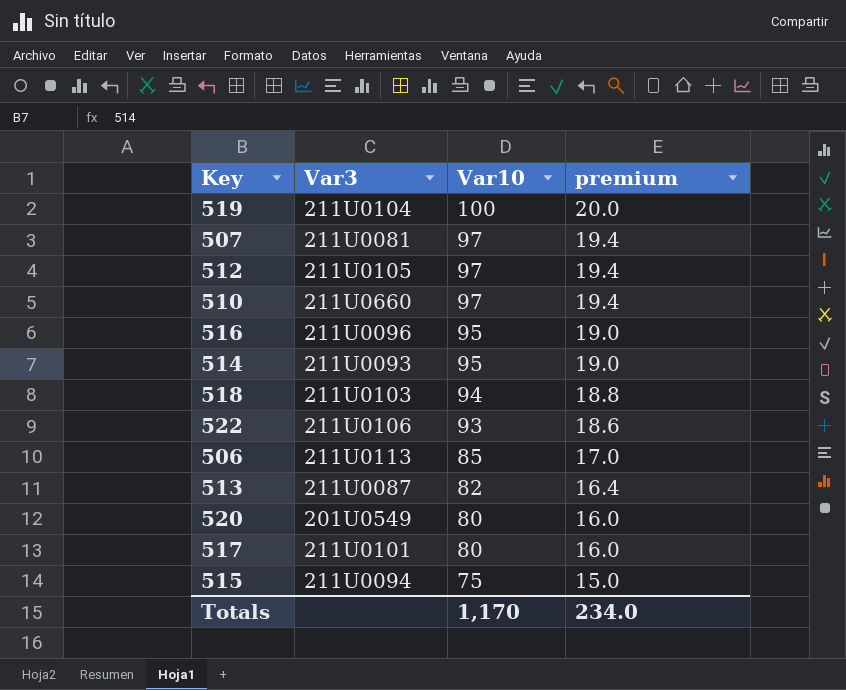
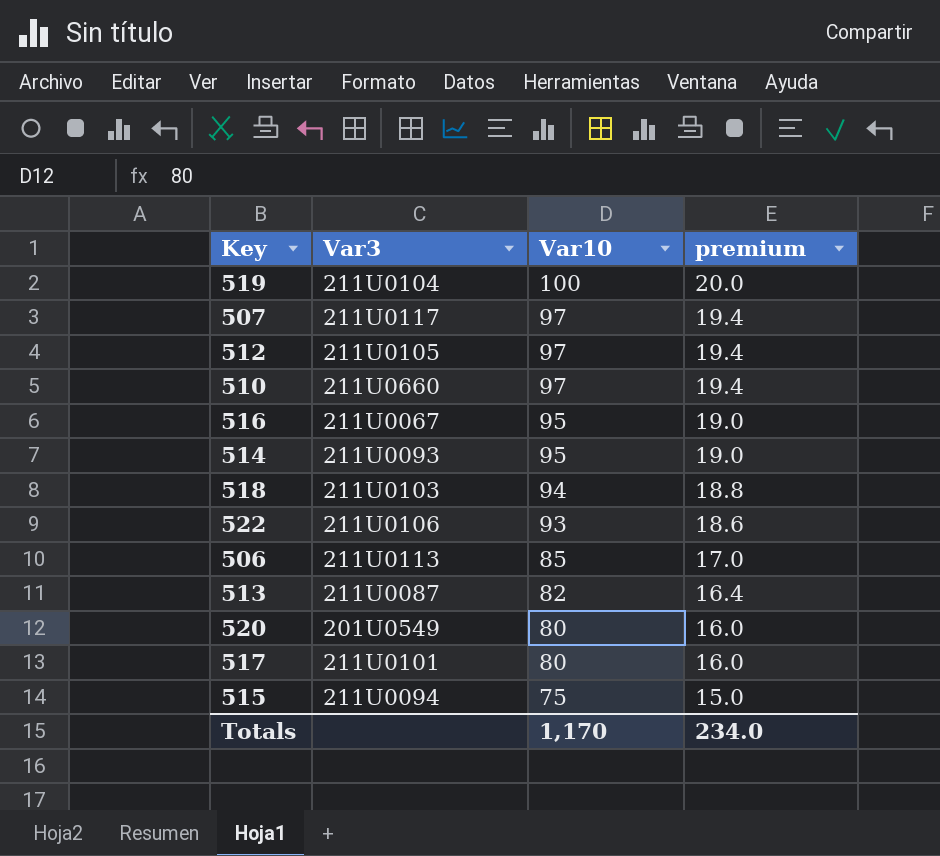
507 | Var3: 211U0081 -> 211U0117
516 | Var3: 211U0096 -> 211U0067

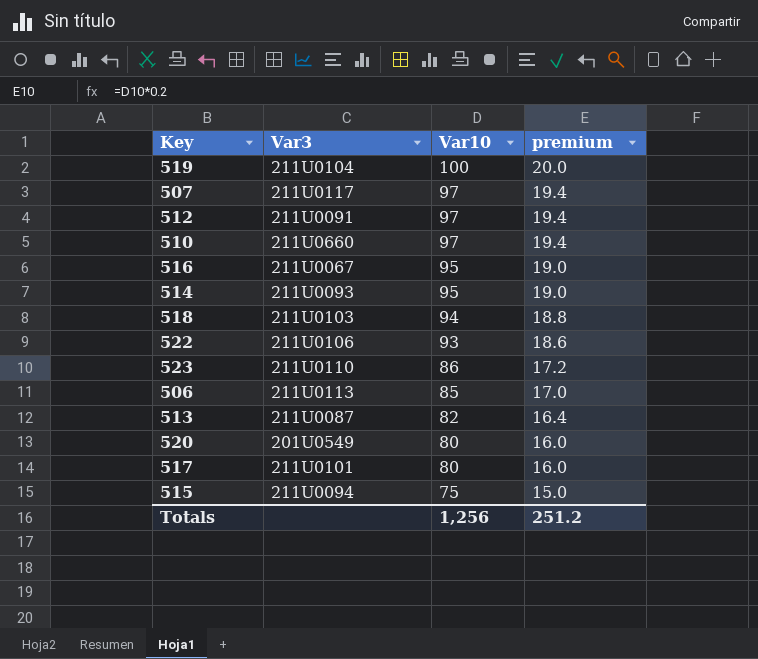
512 | Var3: 211U0105 -> 211U0091
row 523: none -> 211U0110 | 86 | 17.2
Totals | Var10: 1,170 -> 1,256
Totals | premium: 234.0 -> 251.2

